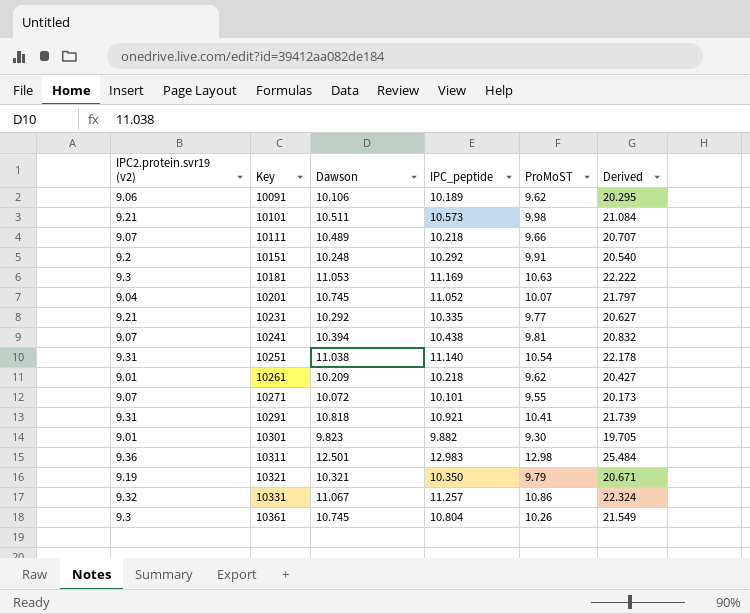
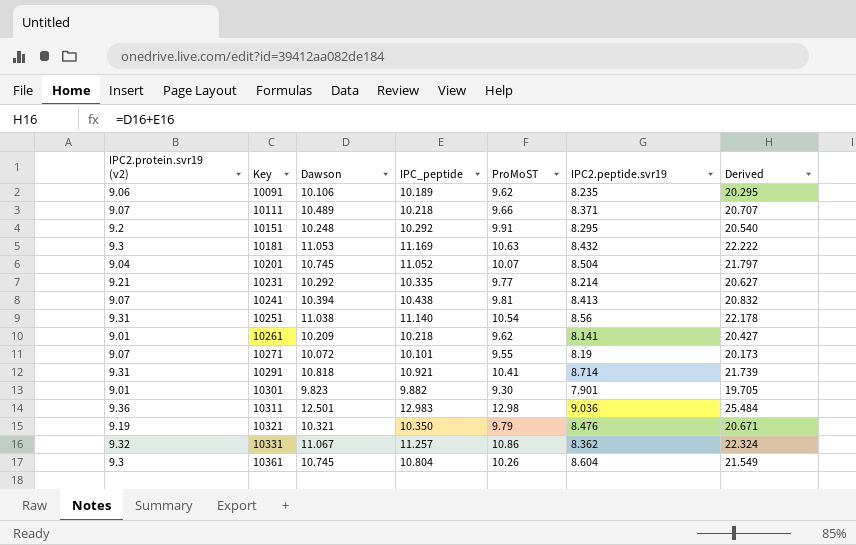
column IPC2.peptide.svr19 | position: none -> 6
row 10101: 9.21 | 10.511 | 10.573 | 9.98 | 21.084 -> none

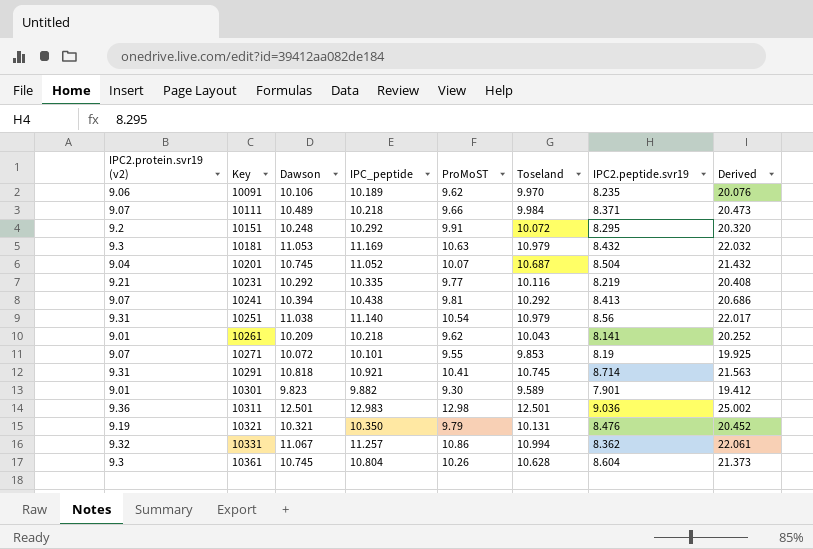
column Toseland | position: none -> 6
column Derived | formula: [Dawson] + [IPC_peptide] -> [Dawson] + [Toseland]
10231 | IPC2.peptide.svr19: 8.214 -> 8.219

